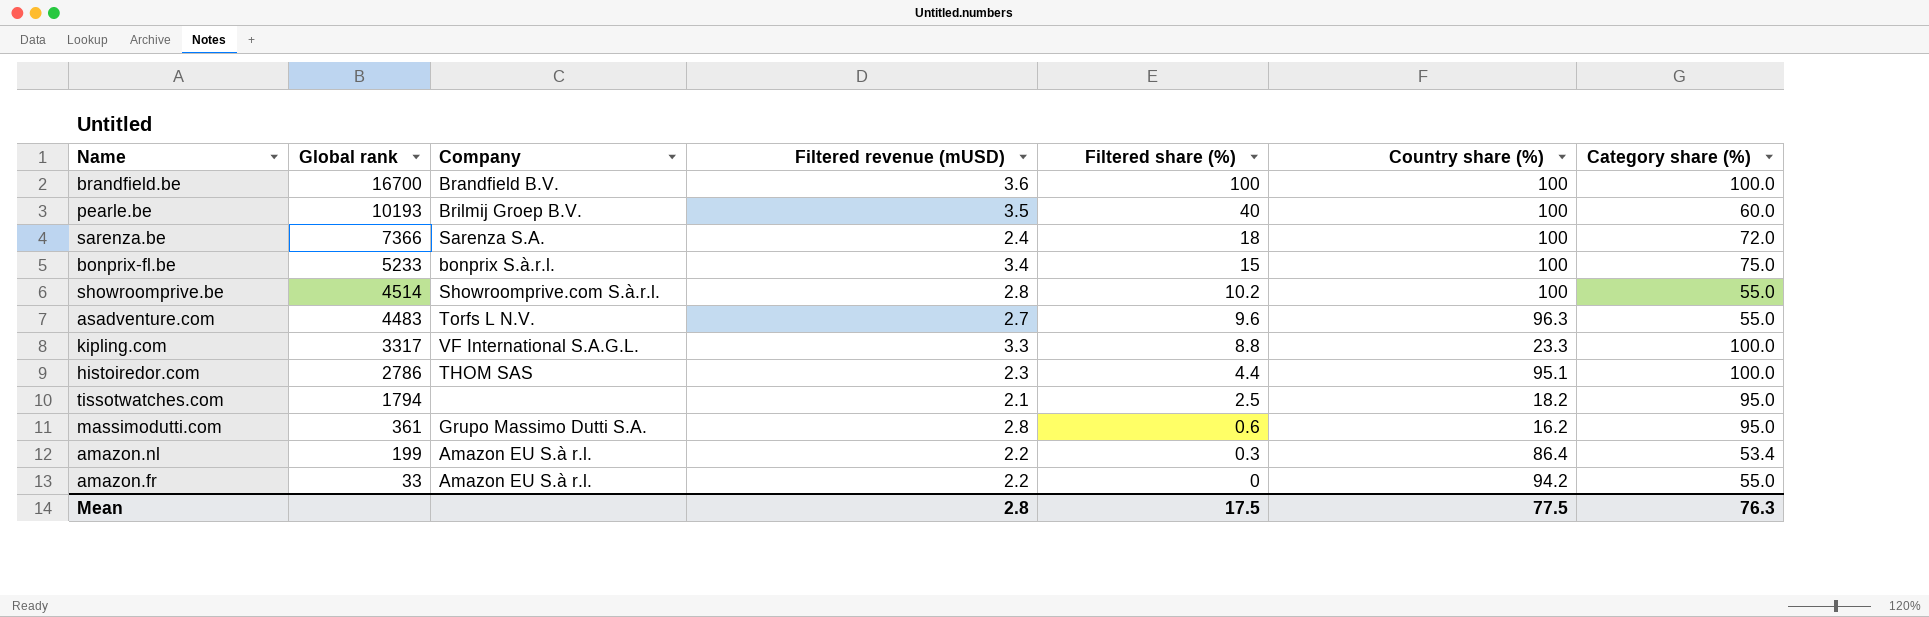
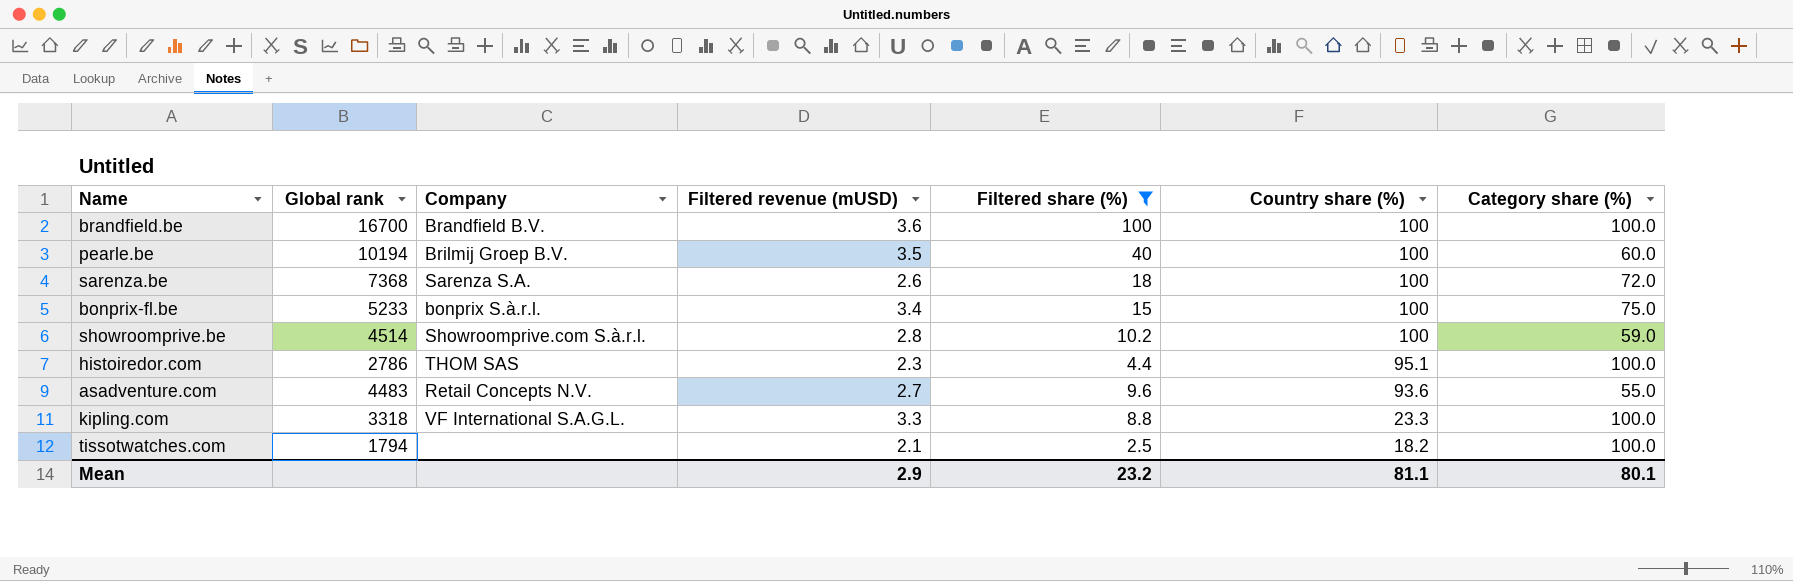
filter: none -> Filtered share (%) >= 2.5
row order: Global rank descending -> Country share (%) descending
pearle.be | Global rank: 10193 -> 10194
sarenza.be | Global rank: 7366 -> 7368
sarenza.be | Filtered revenue (mUSD): 2.4 -> 2.6
showroomprive.be | Category share (%): 55.0 -> 59.0
asadventure.com | Company: Torfs L N.V. -> Retail Concepts N.V.
asadventure.com | Country share (%): 96.3 -> 93.6
kipling.com | Global rank: 3317 -> 3318
tissotwatches.com | Category share (%): 95.0 -> 100.0
Mean | Filtered revenue (mUSD): 2.8 -> 2.9
Mean | Filtered share (%): 17.5 -> 23.2
Mean | Country share (%): 77.5 -> 81.1
Mean | Category share (%): 76.3 -> 80.1

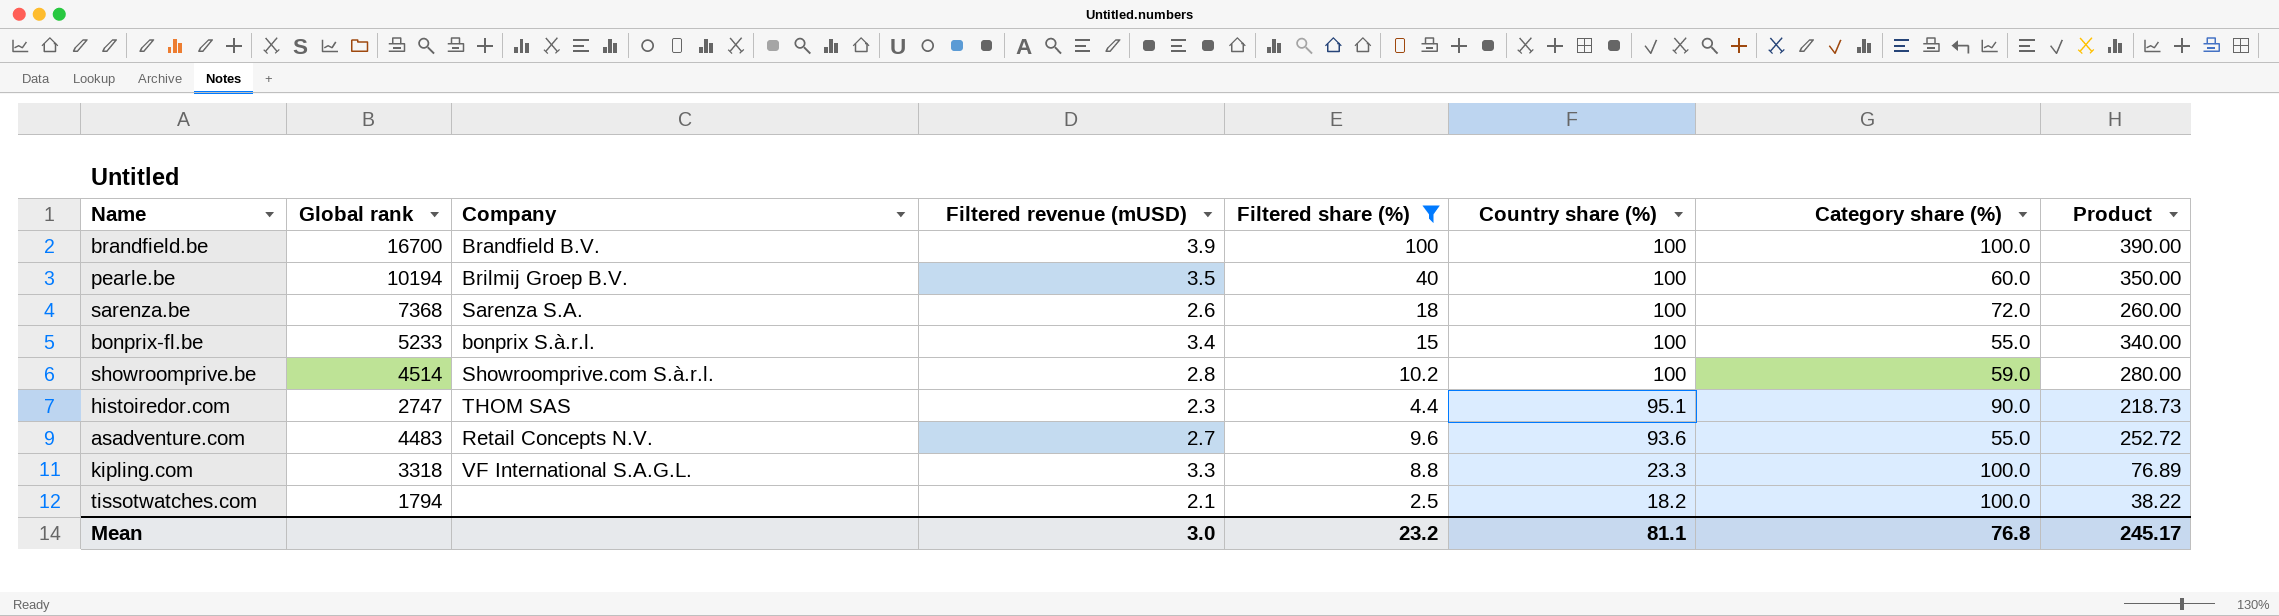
column Product | formula: none -> [Filtered revenue (mUSD)] * [Country share (%)]
brandfield.be | Filtered revenue (mUSD): 3.6 -> 3.9
bonprix-fl.be | Category share (%): 75.0 -> 55.0
histoiredor.com | Global rank: 2786 -> 2747
histoiredor.com | Category share (%): 100.0 -> 90.0
Mean | Filtered revenue (mUSD): 2.9 -> 3.0
Mean | Category share (%): 80.1 -> 76.8

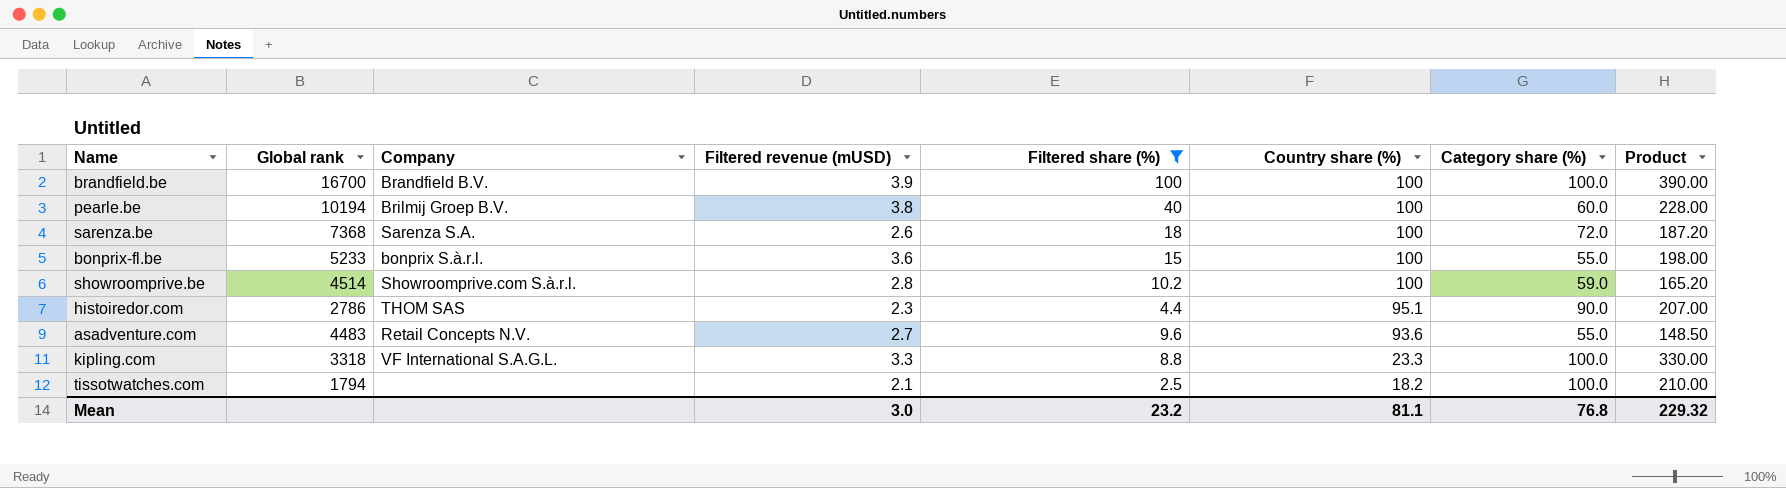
column Product | formula: [Filtered revenue (mUSD)] * [Country share (%)] -> [Filtered revenue (mUSD)] * [Category share (%)]
pearle.be | Filtered revenue (mUSD): 3.5 -> 3.8
bonprix-fl.be | Filtered revenue (mUSD): 3.4 -> 3.6
histoiredor.com | Global rank: 2747 -> 2786
Mean | Product: 245.17 -> 229.32

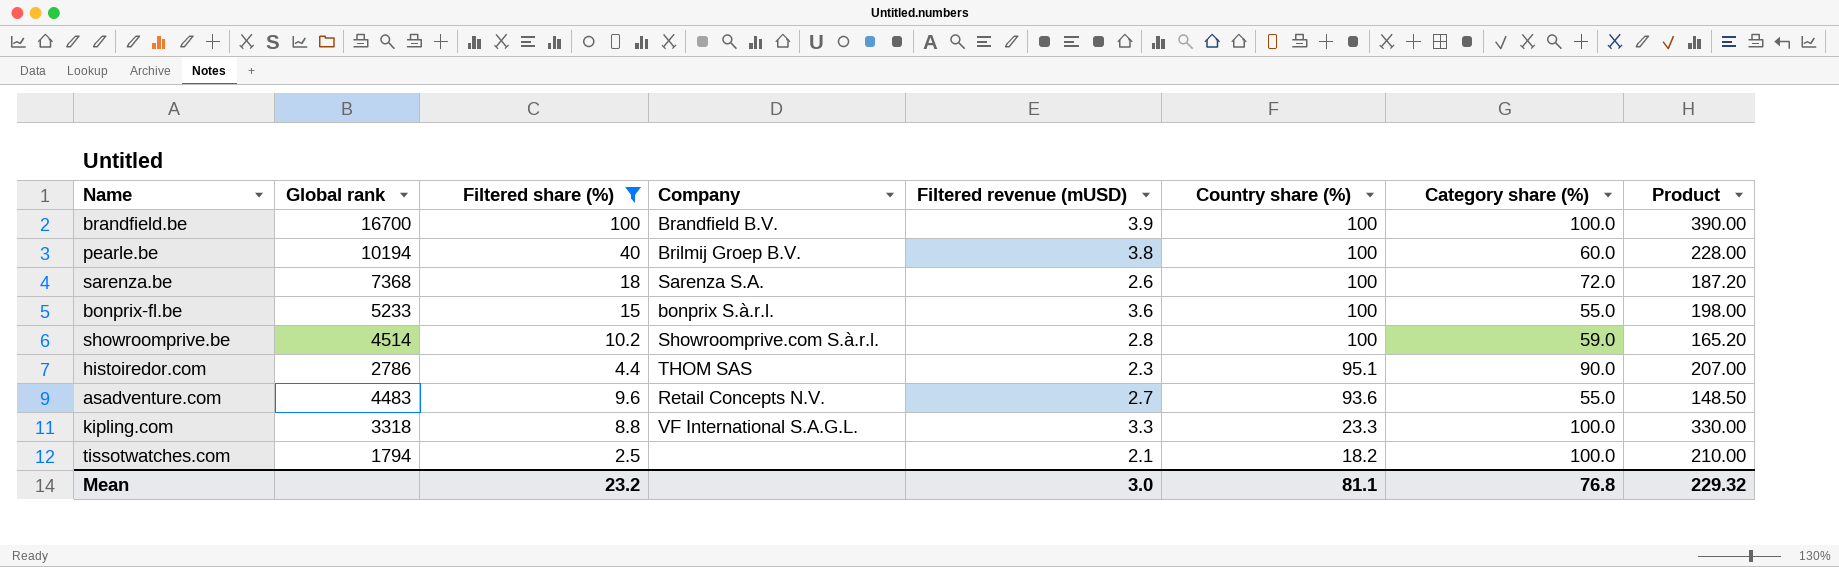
column Filtered share (%) | position: 5 -> 3

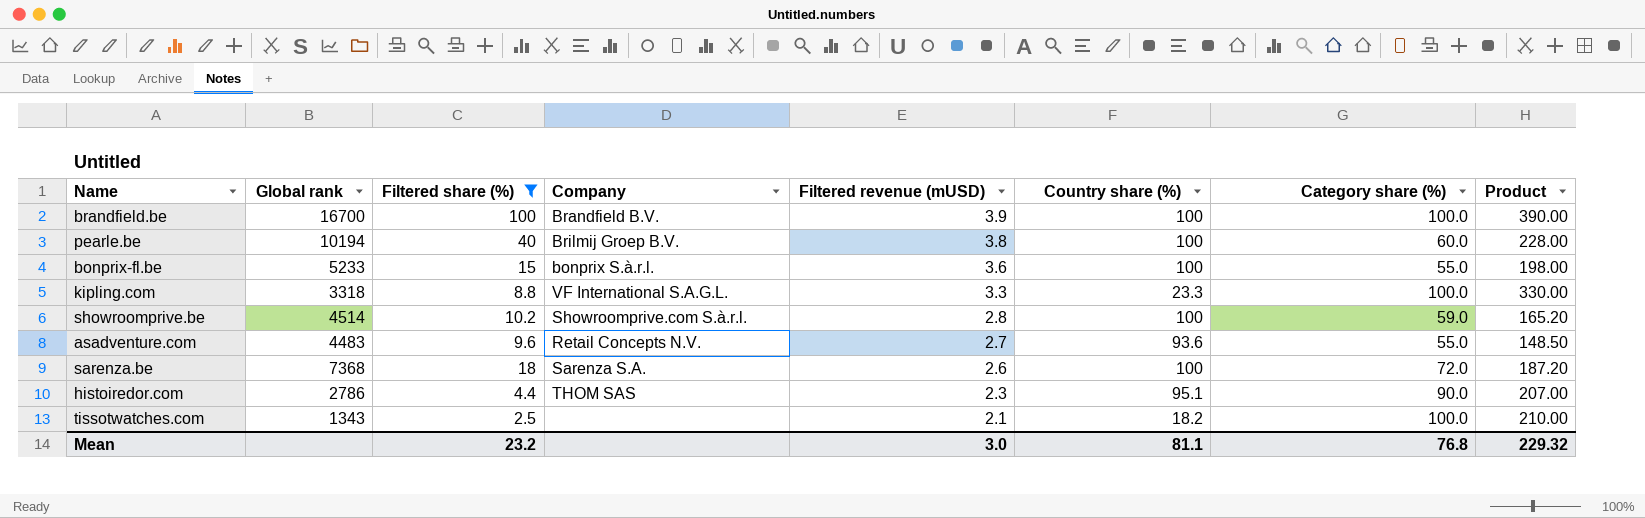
row order: Country share (%) descending -> Filtered revenue (mUSD) descending
tissotwatches.com | Global rank: 1794 -> 1343

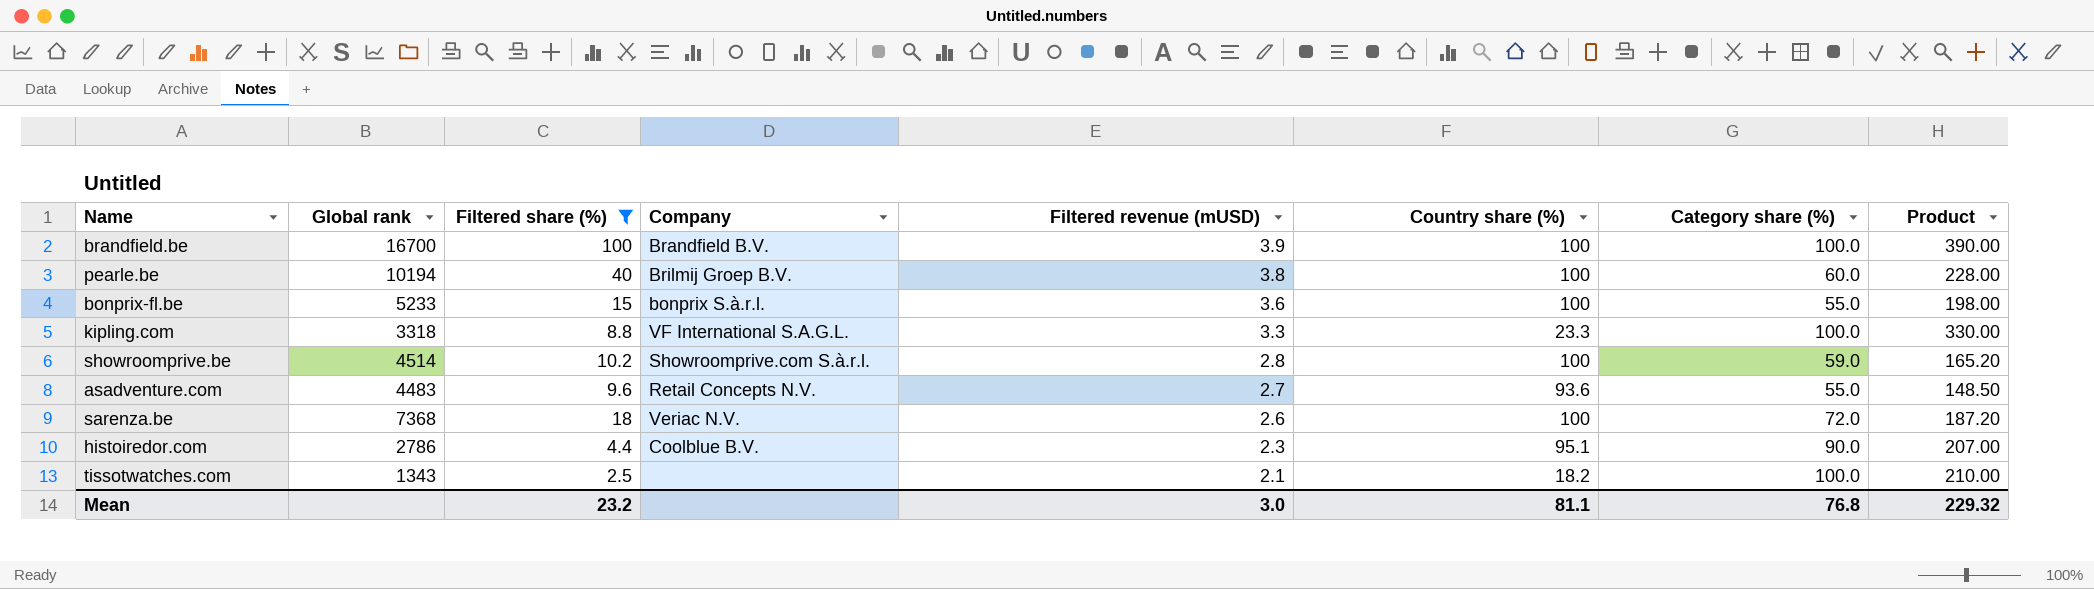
sarenza.be | Company: Sarenza S.A. -> Veriac N.V.
histoiredor.com | Company: THOM SAS -> Coolblue B.V.

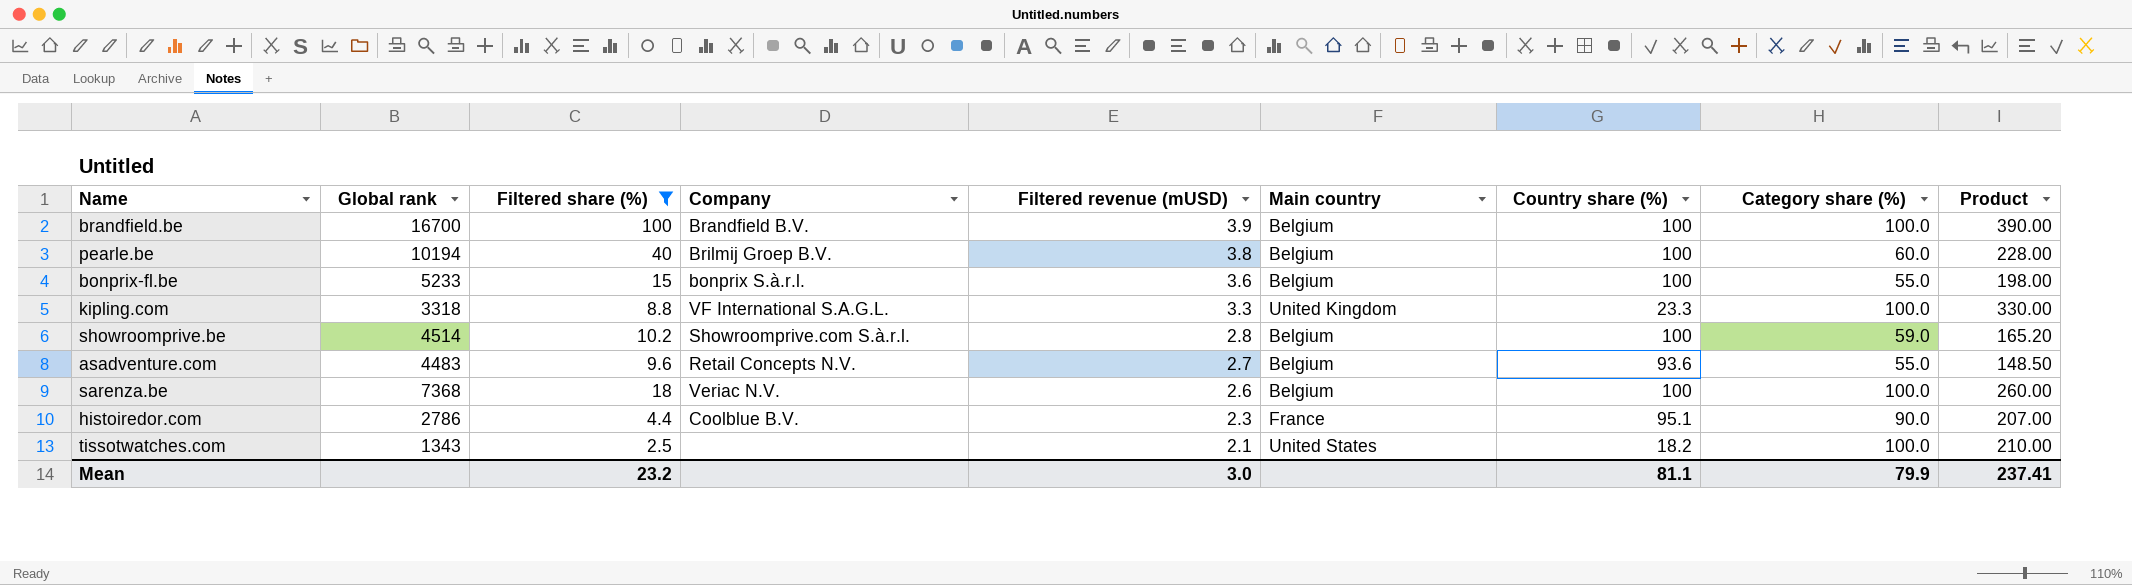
column Main country | position: none -> 6
sarenza.be | Category share (%): 72.0 -> 100.0
sarenza.be | Product: 187.20 -> 260.00
Mean | Category share (%): 76.8 -> 79.9
Mean | Product: 229.32 -> 237.41

